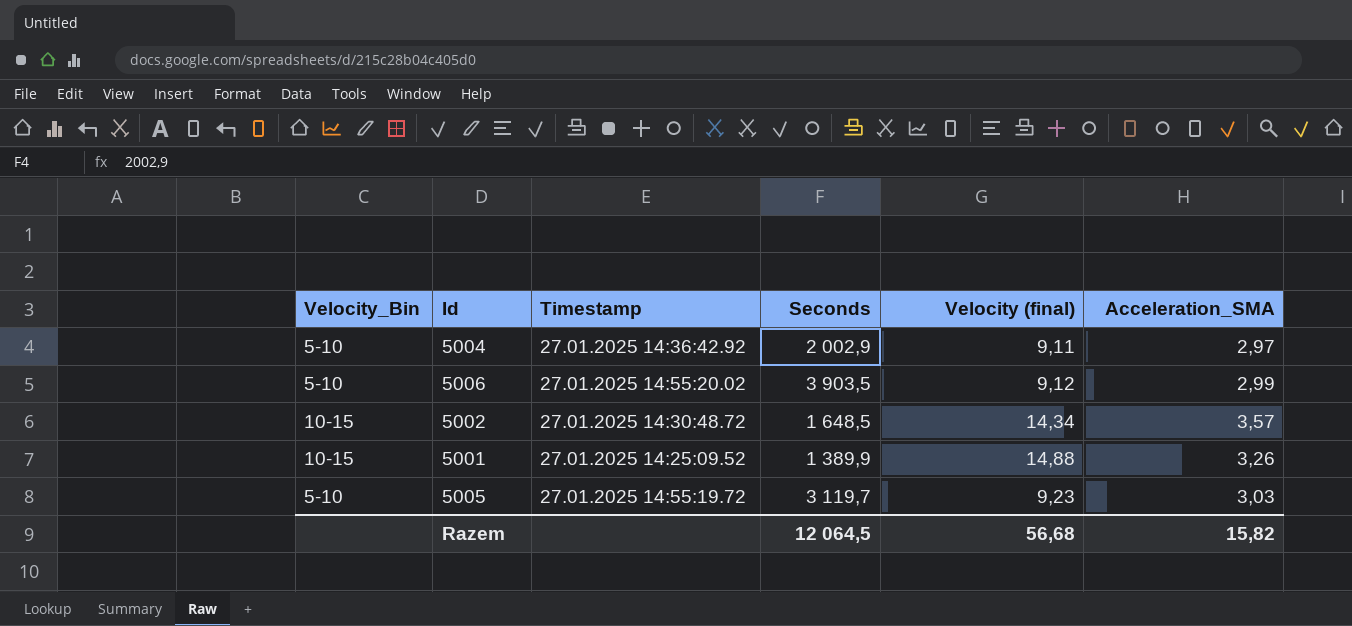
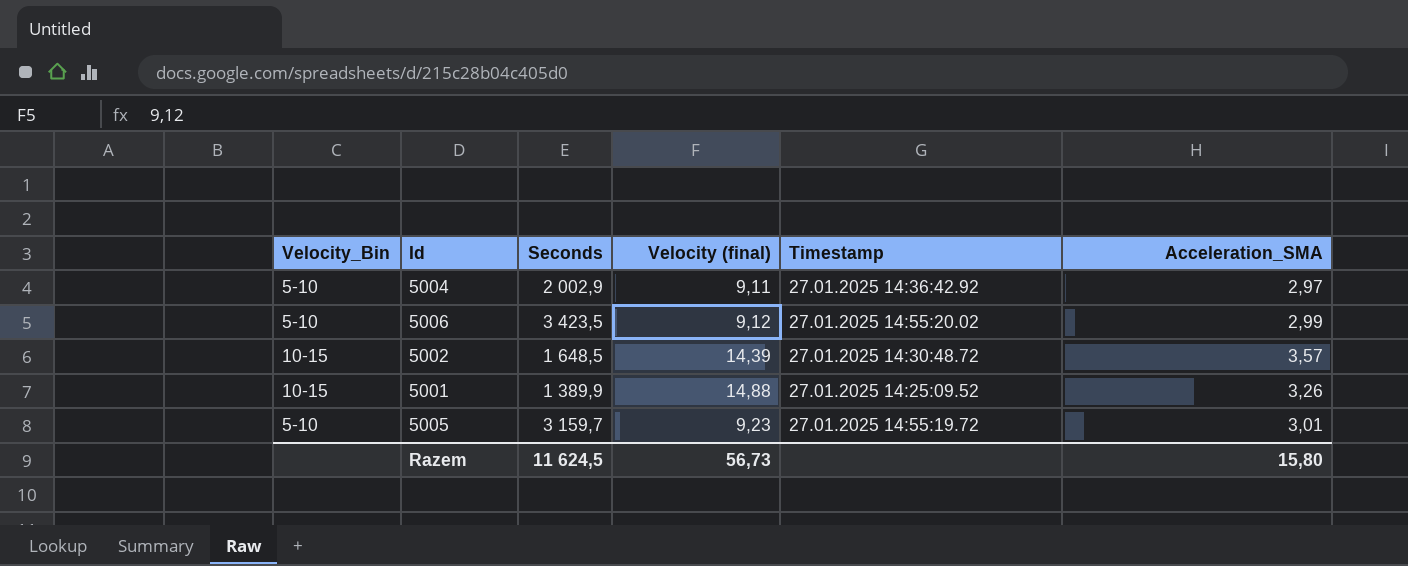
column Timestamp | position: 3 -> 5
5006 | Seconds: 3 903,5 -> 3 423,5
5002 | Velocity (final): 14,34 -> 14,39
5005 | Seconds: 3 119,7 -> 3 159,7
5005 | Acceleration_SMA: 3,03 -> 3,01
Razem | Seconds: 12 064,5 -> 11 624,5
Razem | Velocity (final): 56,68 -> 56,73
Razem | Acceleration_SMA: 15,82 -> 15,80

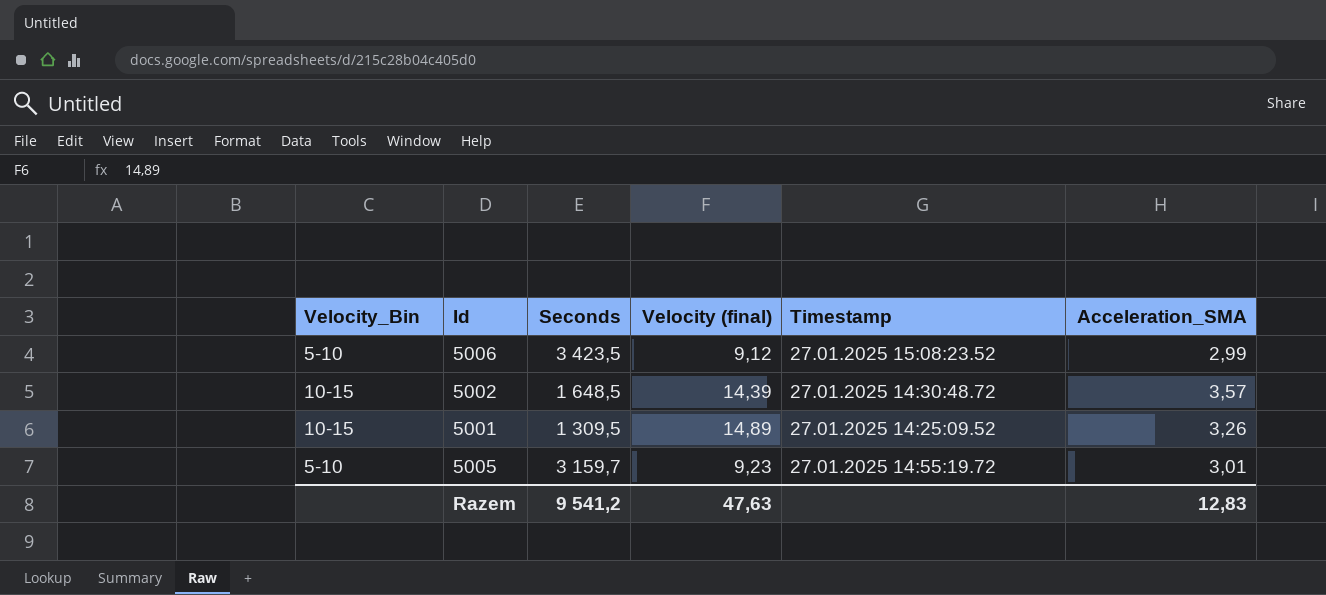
row 5004: 5-10 | 2 002,9 | 9,11 | 27.01.2025 14:36:42.92 | 2,97 -> none
5006 | Timestamp: 27.01.2025 14:55:20.02 -> 27.01.2025 15:08:23.52
5001 | Seconds: 1 389,9 -> 1 309,5
5001 | Velocity (final): 14,88 -> 14,89
Razem | Seconds: 11 624,5 -> 9 541,2
Razem | Velocity (final): 56,73 -> 47,63
Razem | Acceleration_SMA: 15,80 -> 12,83

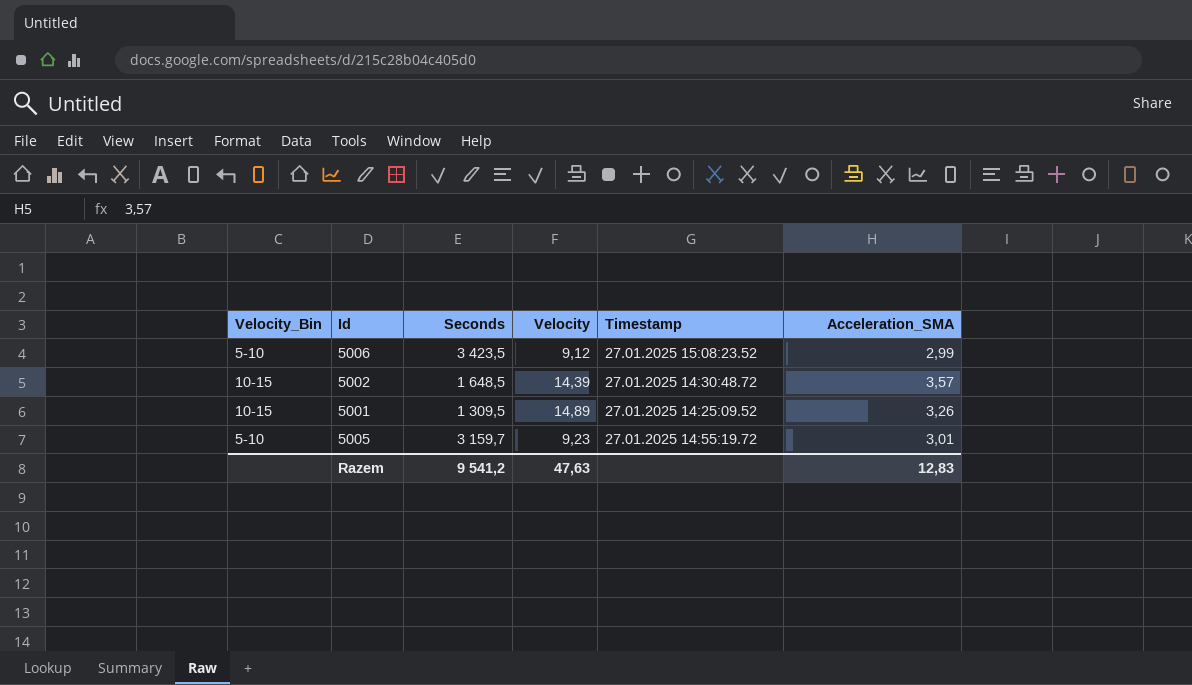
column name: Velocity (final) -> Velocity

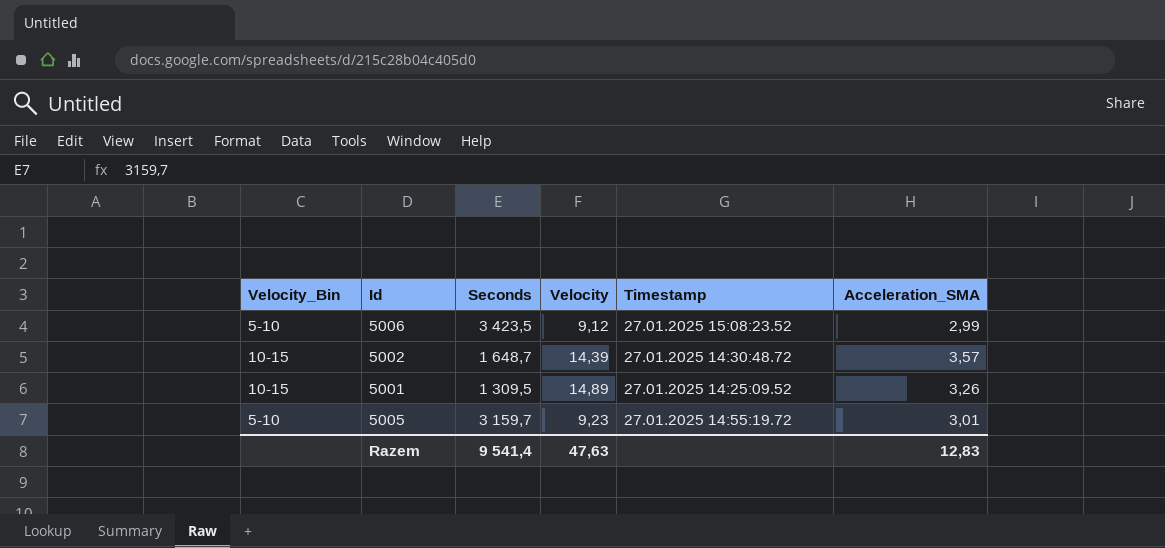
5002 | Seconds: 1 648,5 -> 1 648,7
Razem | Seconds: 9 541,2 -> 9 541,4

